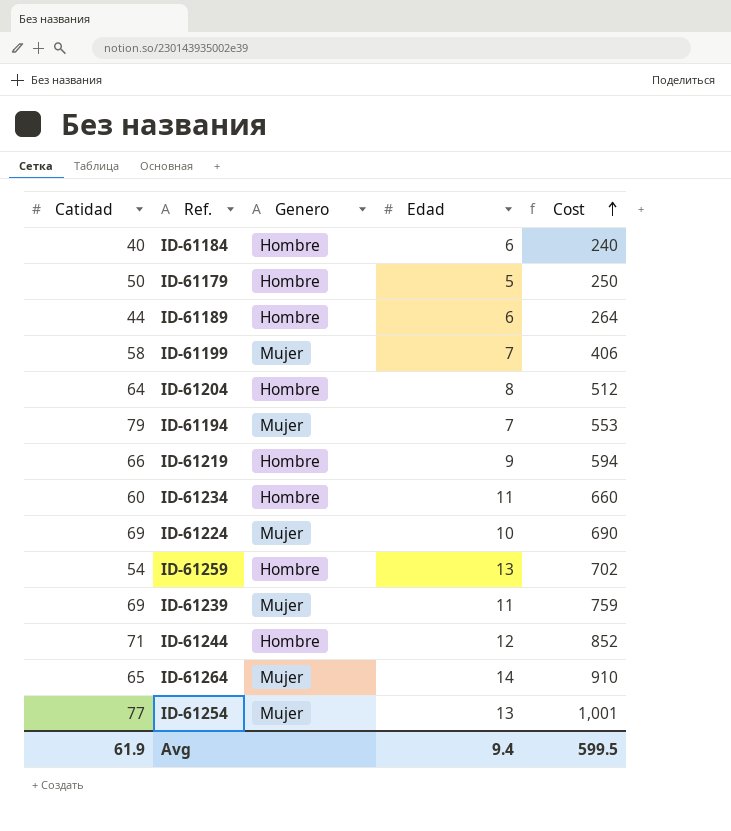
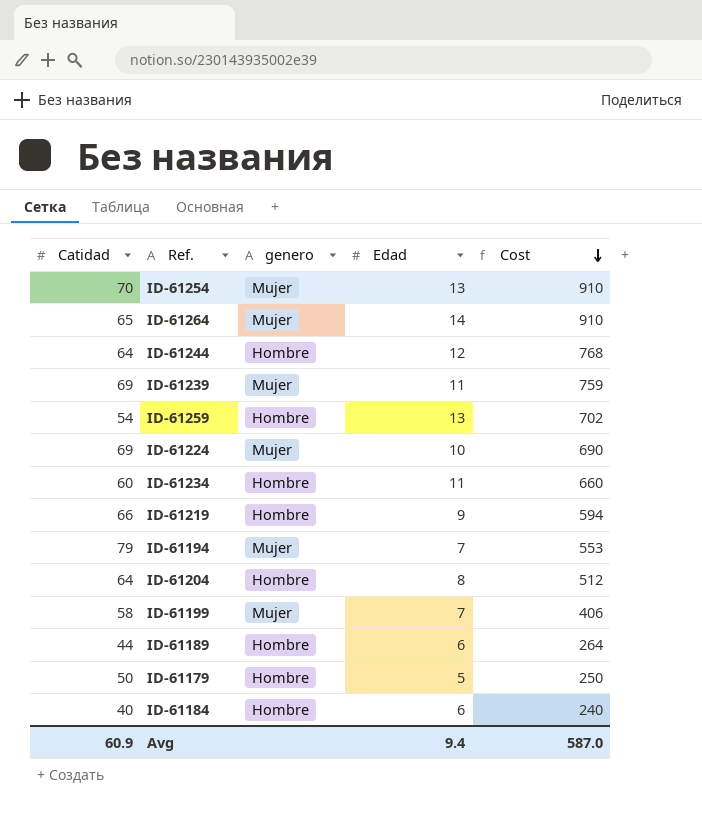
row order: Cost ascending -> Cost descending
column name: Genero -> genero
ID-61254 | Catidad: 77 -> 70
ID-61254 | Cost: 1,001 -> 910
ID-61244 | Catidad: 71 -> 64
ID-61244 | Cost: 852 -> 768
Avg | Catidad: 61.9 -> 60.9
Avg | Cost: 599.5 -> 587.0

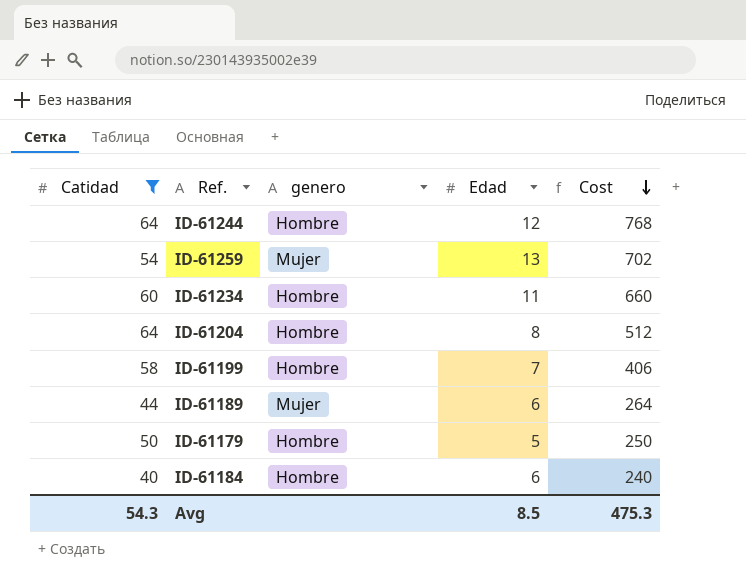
filter: none -> Catidad <= 64
ID-61259 | genero: Hombre -> Mujer
ID-61199 | genero: Mujer -> Hombre
ID-61189 | genero: Hombre -> Mujer
Avg | Catidad: 60.9 -> 54.3
Avg | Edad: 9.4 -> 8.5
Avg | Cost: 587.0 -> 475.3

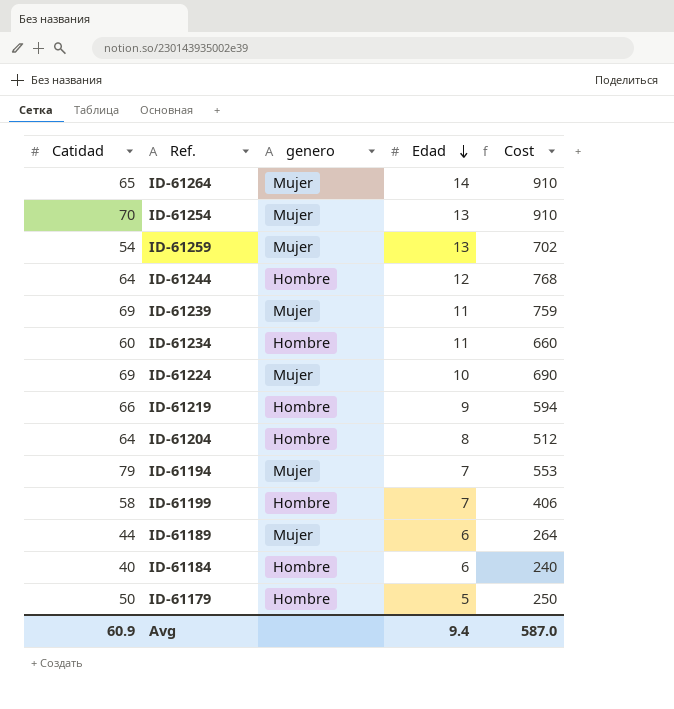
filter: Catidad <= 64 -> none
row order: Cost descending -> Edad descending
Avg | Catidad: 54.3 -> 60.9
Avg | Edad: 8.5 -> 9.4
Avg | Cost: 475.3 -> 587.0

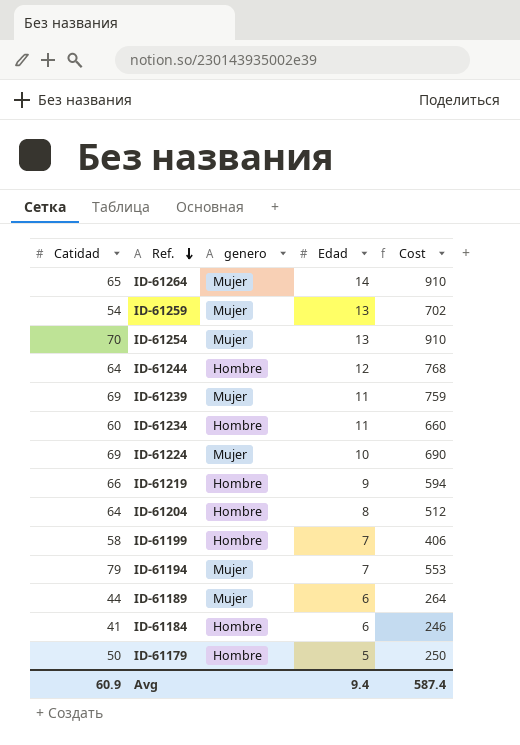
row order: Edad descending -> Ref. descending
ID-61184 | Catidad: 40 -> 41
ID-61184 | Cost: 240 -> 246
Avg | Cost: 587.0 -> 587.4

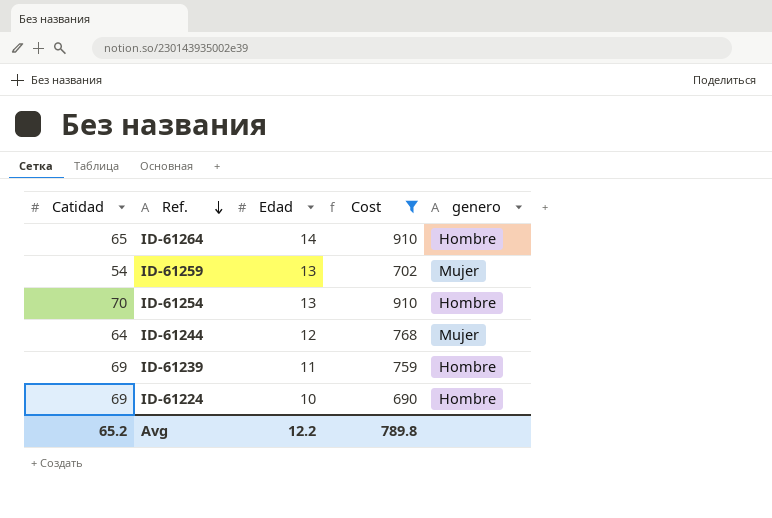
filter: none -> Cost >= 690
column genero | position: 3 -> 5
ID-61264 | genero: Mujer -> Hombre
ID-61254 | genero: Mujer -> Hombre
ID-61244 | genero: Hombre -> Mujer
ID-61239 | genero: Mujer -> Hombre
ID-61224 | genero: Mujer -> Hombre
Avg | Catidad: 60.9 -> 65.2
Avg | Edad: 9.4 -> 12.2
Avg | Cost: 587.4 -> 789.8

